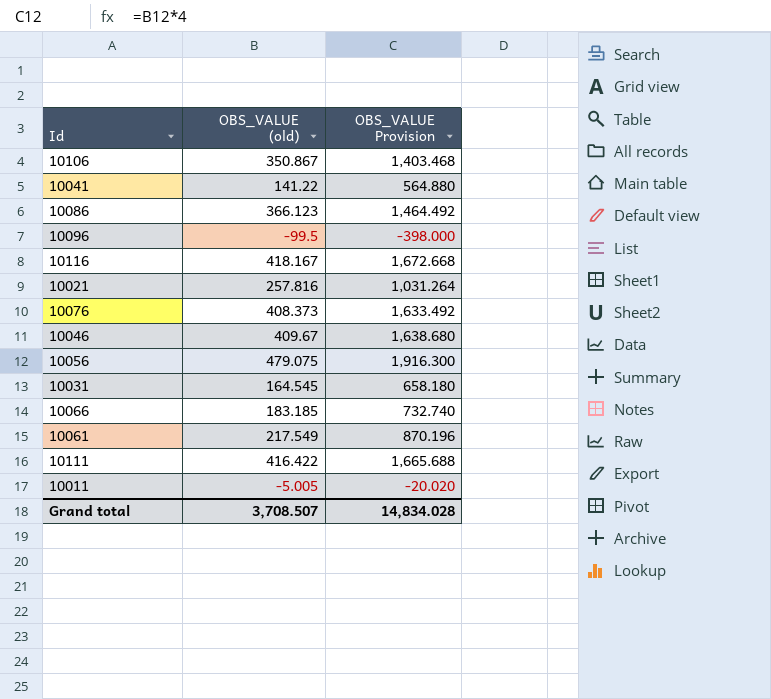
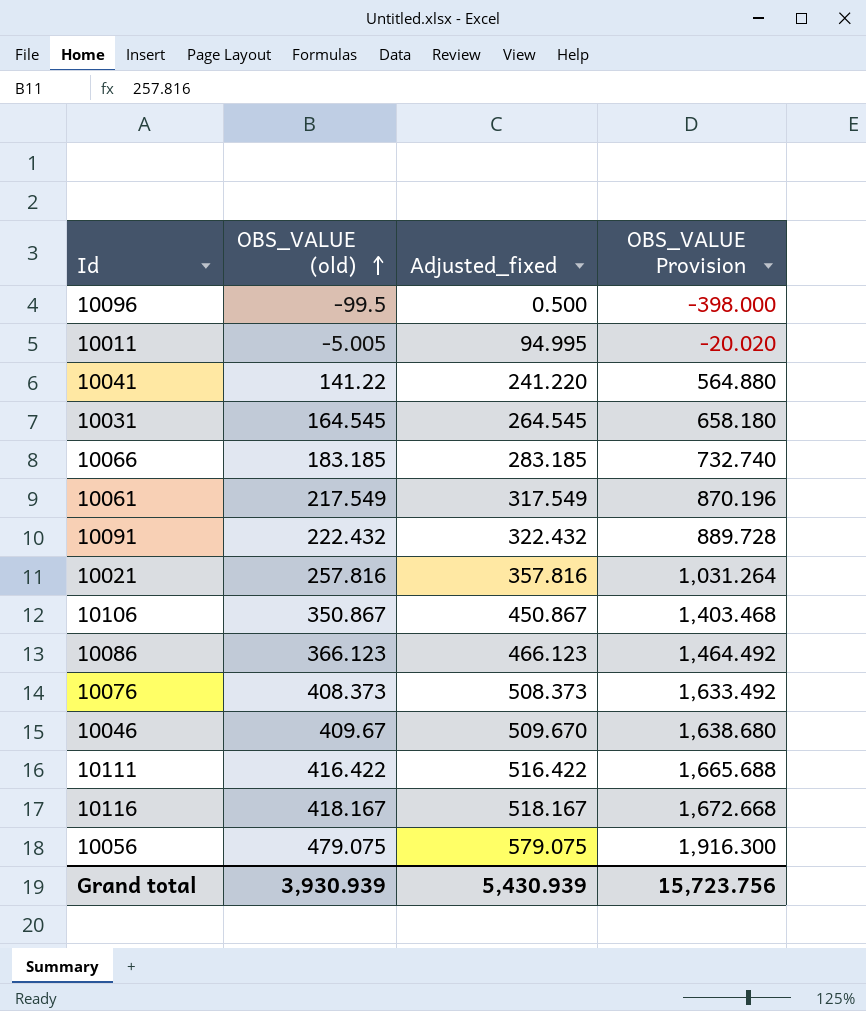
row order: none -> OBS_VALUE (old) ascending
column Adjusted_fixed | formula: none -> [OBS_VALUE (old)] + 100
row 10091: none -> 222.432 | 322.432 | 889.728
Grand total | OBS_VALUE (old): 3,708.507 -> 3,930.939
Grand total | OBS_VALUE Provision: 14,834.028 -> 15,723.756

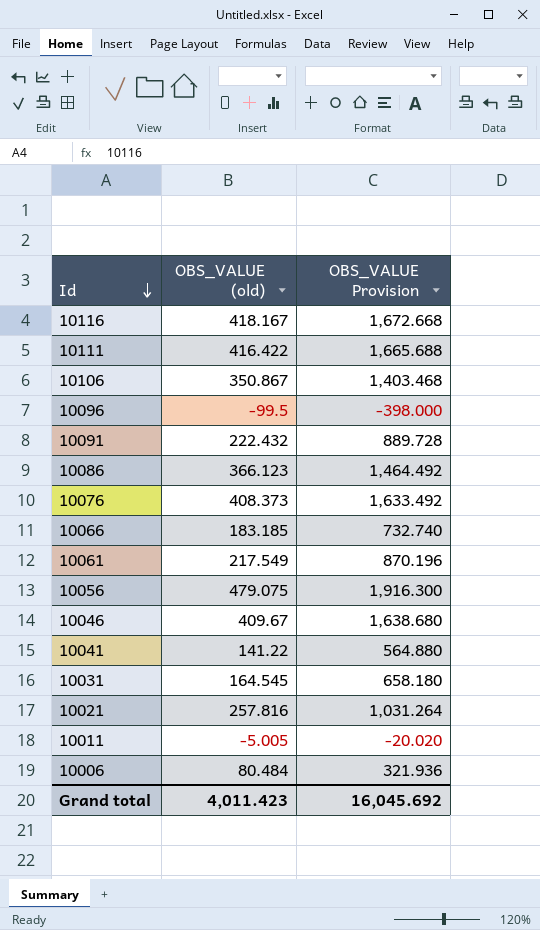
row order: OBS_VALUE (old) ascending -> Id descending
column Adjusted_fixed | formula: [OBS_VALUE (old)] + 100 -> none
row 10006: none -> 80.484 | 321.936
Grand total | OBS_VALUE (old): 3,930.939 -> 4,011.423
Grand total | OBS_VALUE Provision: 15,723.756 -> 16,045.692

